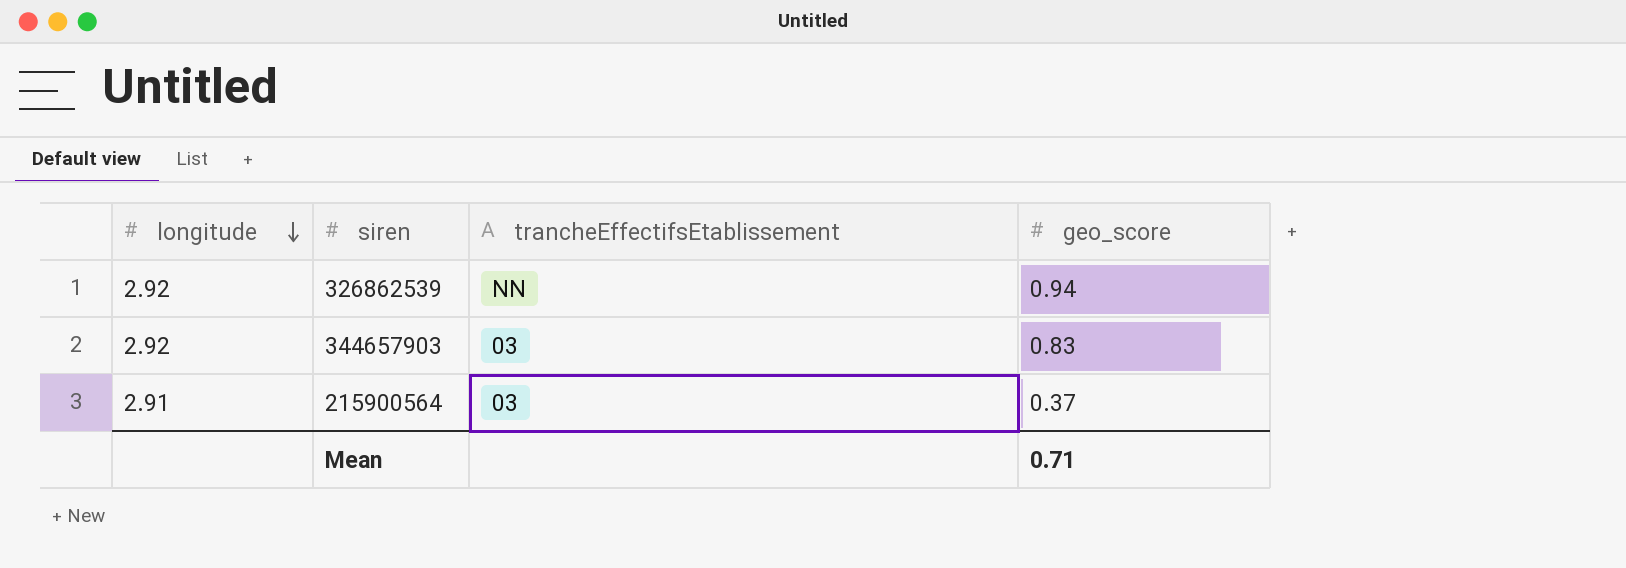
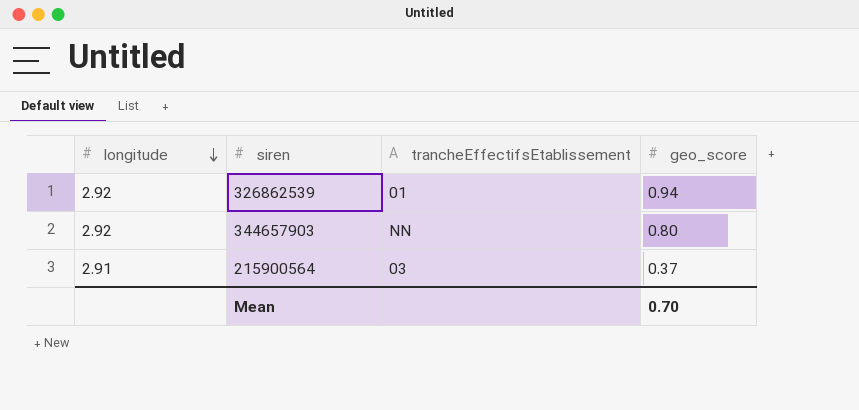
326862539 | trancheEffectifsEtablissement: NN -> 01
344657903 | trancheEffectifsEtablissement: 03 -> NN
344657903 | geo_score: 0.83 -> 0.80
Mean | geo_score: 0.71 -> 0.70

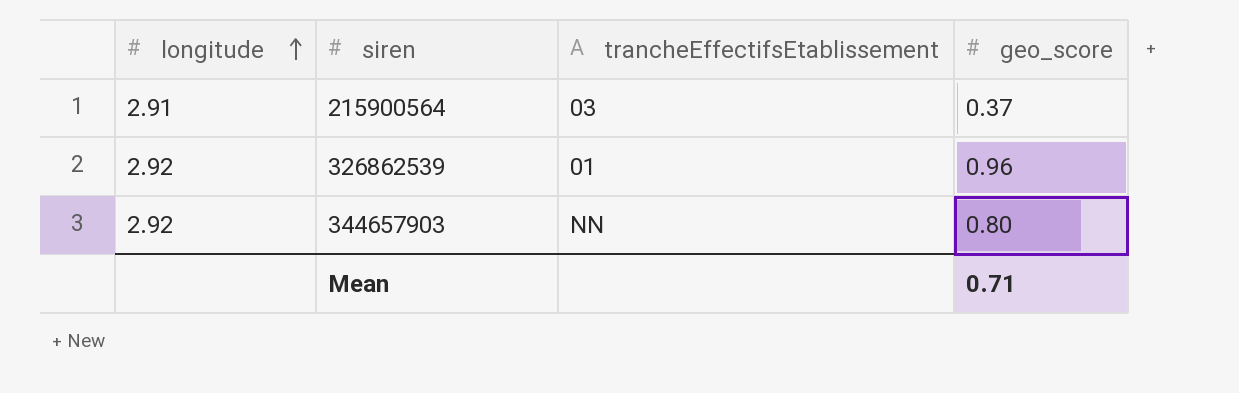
row order: longitude descending -> longitude ascending
326862539 | geo_score: 0.94 -> 0.96
Mean | geo_score: 0.70 -> 0.71

